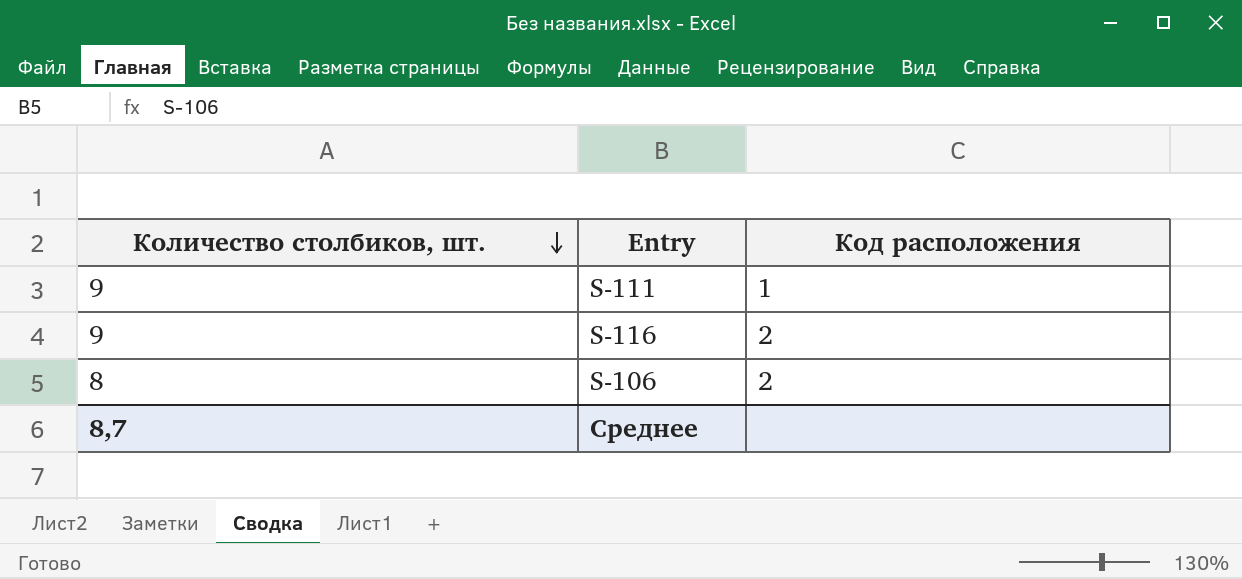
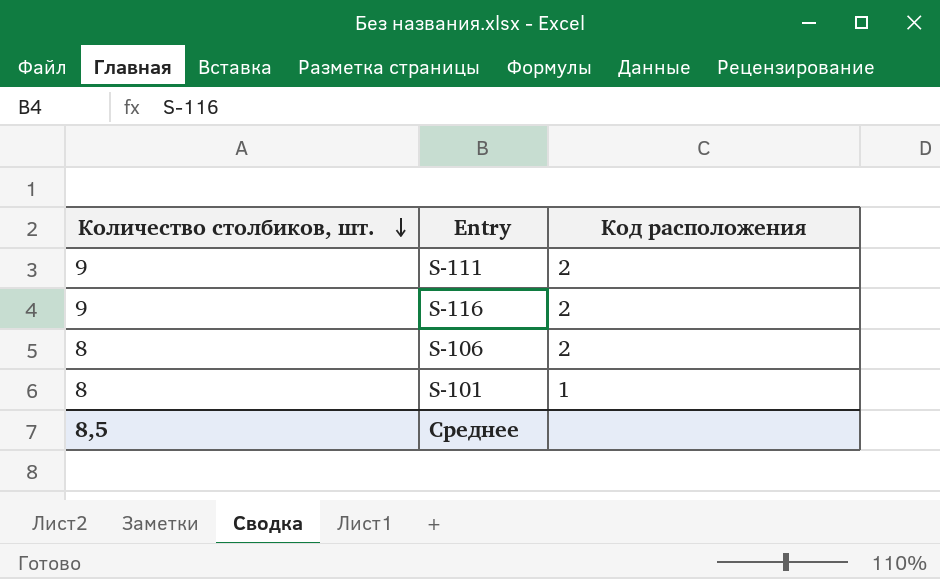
S-111 | Код расположения: 1 -> 2
row S-101: none -> 8 | 1
Среднее | Количество столбиков, шт.: 8,7 -> 8,5

